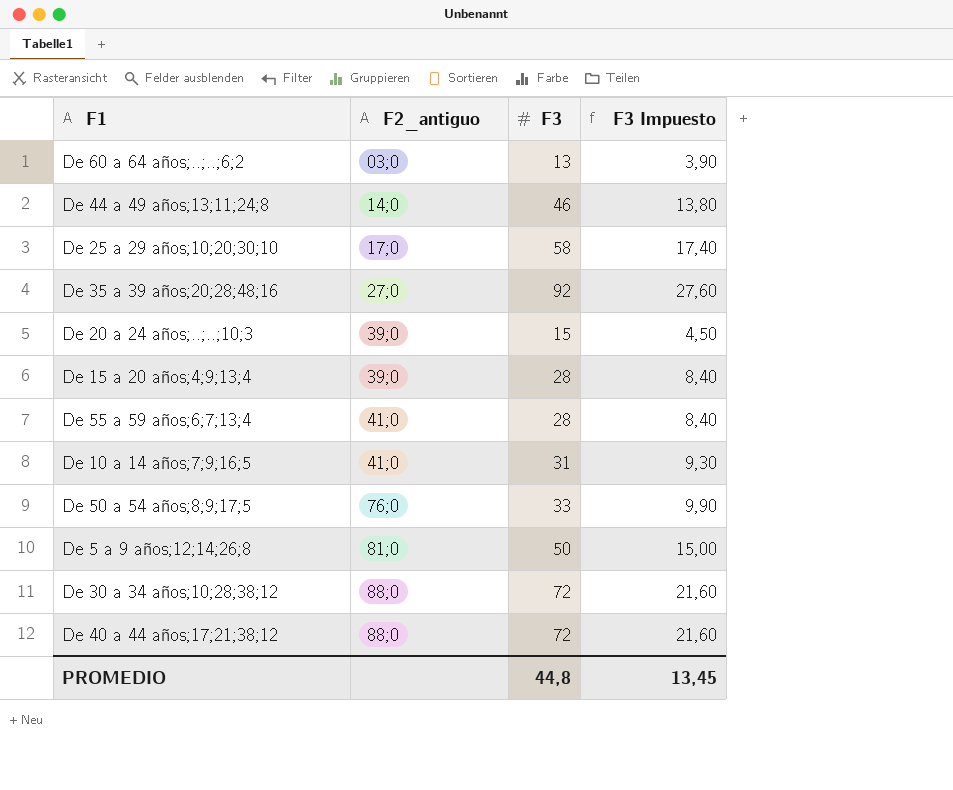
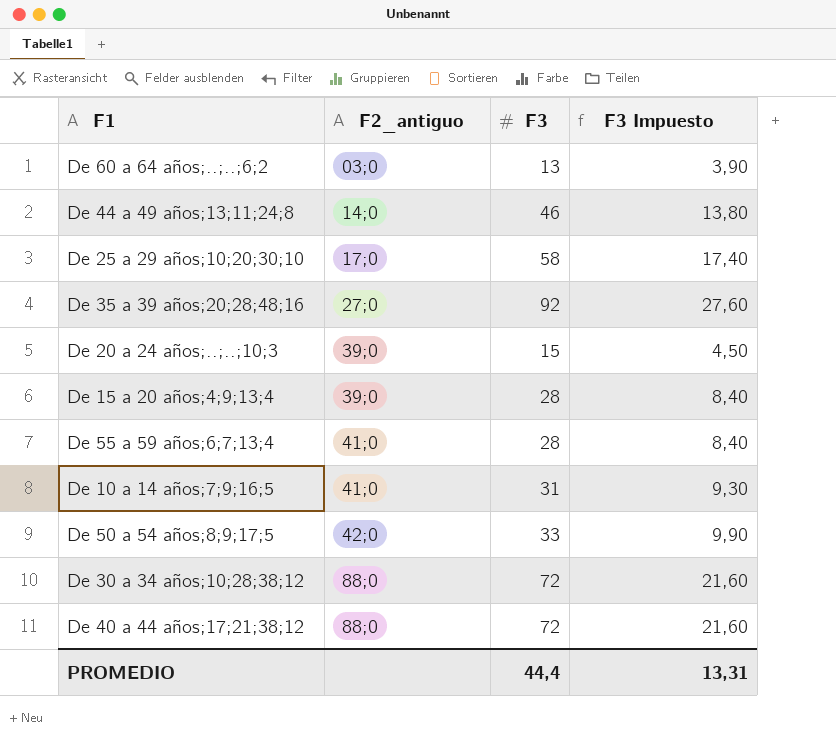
row De 5 a 9 años;12;14;26;8: 81;0 | 50 | 15,00 -> none
De 50 a 54 años;8;9;17;5 | F2_antiguo: 76;0 -> 42;0
PROMEDIO | F3: 44,8 -> 44,4
PROMEDIO | F3 Impuesto: 13,45 -> 13,31

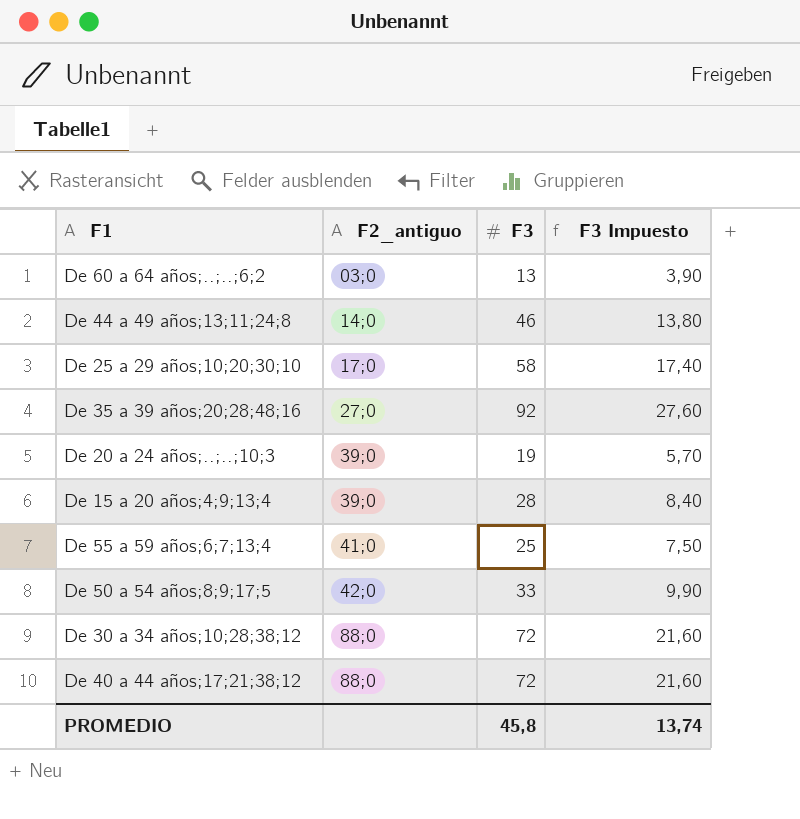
row De 10 a 14 años;7;9;16;5: 41;0 | 31 | 9,30 -> none
De 20 a 24 años;..;..;10;3 | F3: 15 -> 19
De 20 a 24 años;..;..;10;3 | F3 Impuesto: 4,50 -> 5,70
De 55 a 59 años;6;7;13;4 | F3: 28 -> 25
De 55 a 59 años;6;7;13;4 | F3 Impuesto: 8,40 -> 7,50
PROMEDIO | F3: 44,4 -> 45,8
PROMEDIO | F3 Impuesto: 13,31 -> 13,74

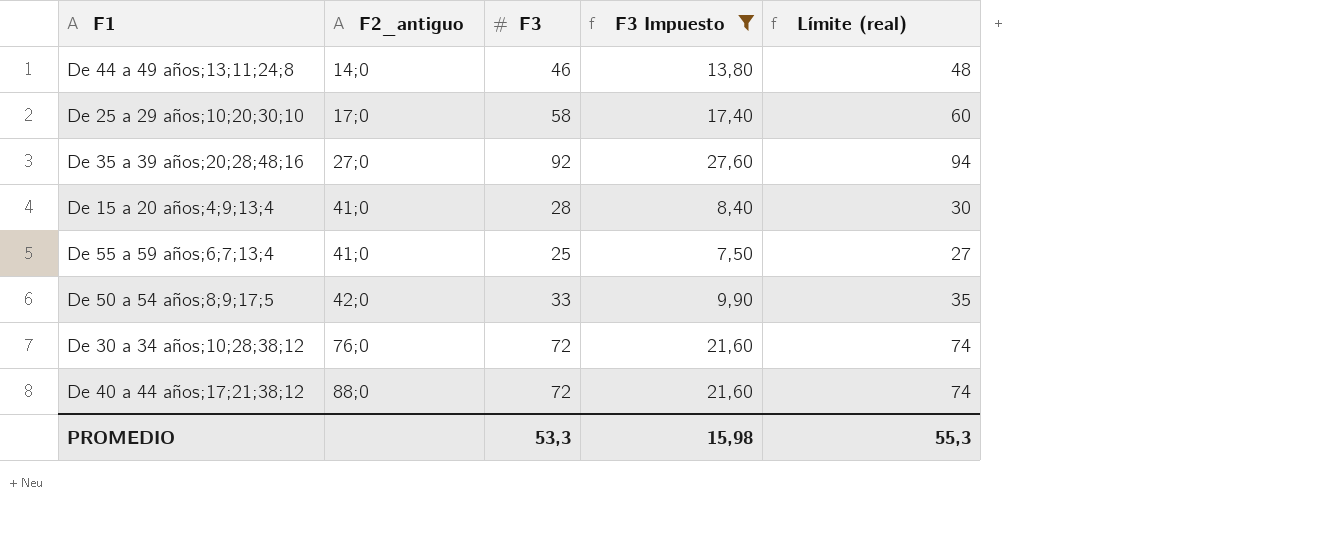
filter: none -> F3 Impuesto >= 7,50
column Límite (real) | formula: none -> [F3] + 2
De 15 a 20 años;4;9;13;4 | F2_antiguo: 39;0 -> 41;0
De 30 a 34 años;10;28;38;12 | F2_antiguo: 88;0 -> 76;0
PROMEDIO | F3: 45,8 -> 53,3
PROMEDIO | F3 Impuesto: 13,74 -> 15,98

